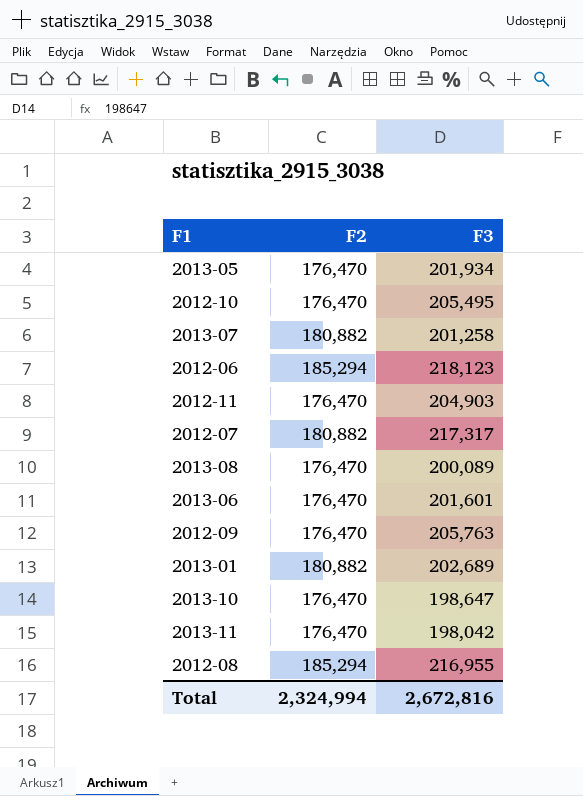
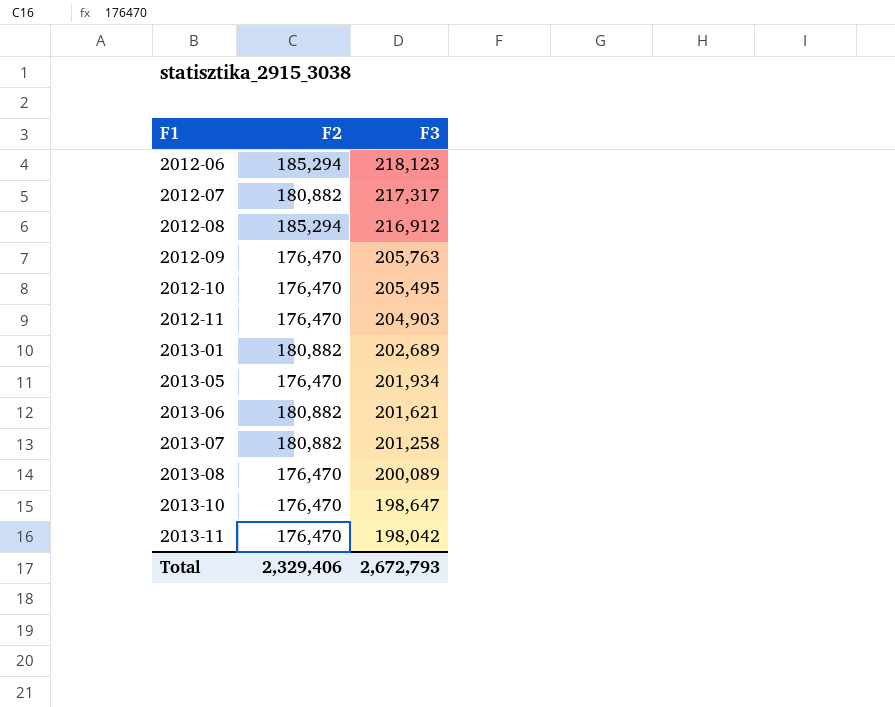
row order: none -> F1 ascending
2012-08 | F3: 216,955 -> 216,912
2013-06 | F2: 176,470 -> 180,882
2013-06 | F3: 201,601 -> 201,621
Total | F2: 2,324,994 -> 2,329,406
Total | F3: 2,672,816 -> 2,672,793

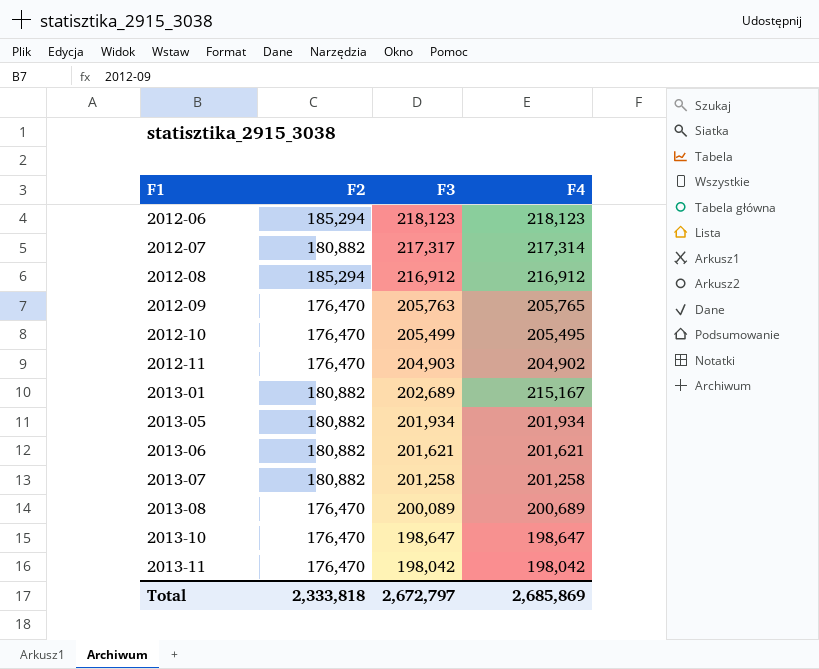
column F4 | position: none -> 4
2012-10 | F3: 205,495 -> 205,499
2013-05 | F2: 176,470 -> 180,882
Total | F2: 2,329,406 -> 2,333,818
Total | F3: 2,672,793 -> 2,672,797

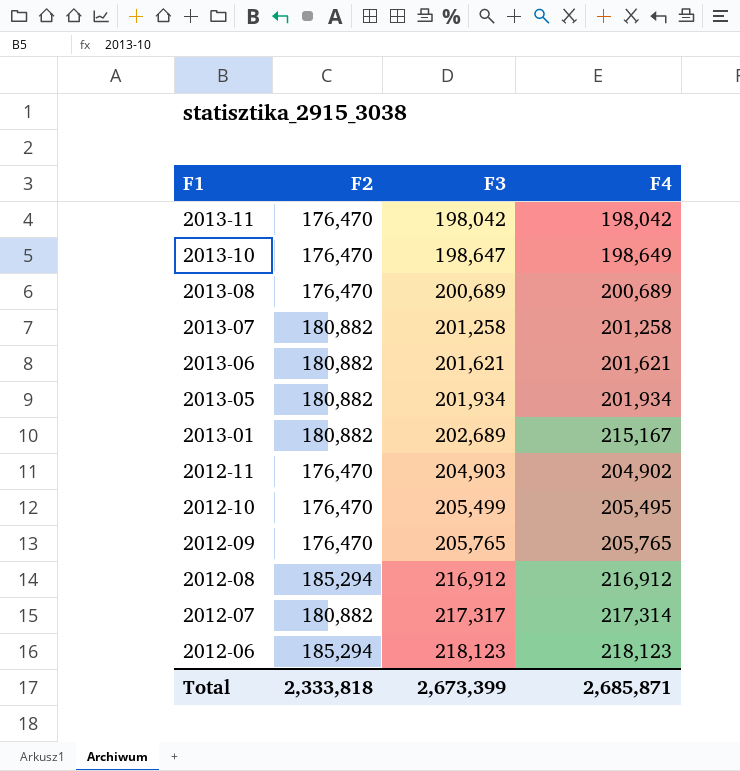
row order: F1 ascending -> F1 descending
2013-10 | F4: 198,647 -> 198,649
2013-08 | F3: 200,089 -> 200,689
2012-09 | F3: 205,763 -> 205,765
Total | F3: 2,672,797 -> 2,673,399
Total | F4: 2,685,869 -> 2,685,871

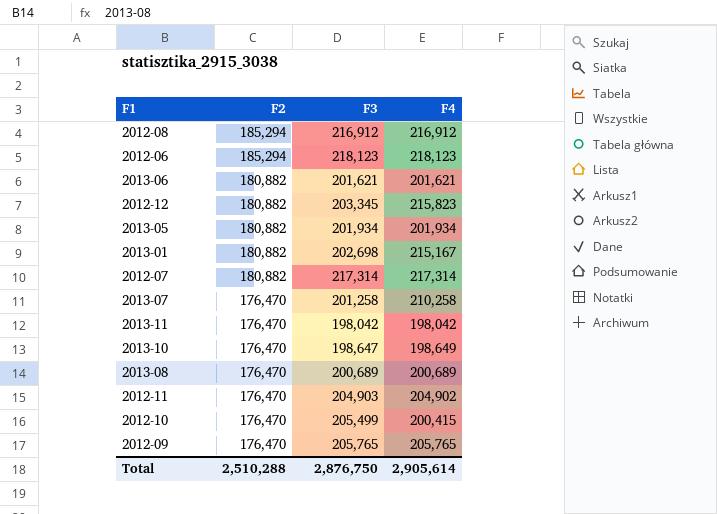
row order: F1 descending -> F2 descending
row 2012-12: none -> 180,882 | 203,345 | 215,823
2013-01 | F3: 202,689 -> 202,698
2012-07 | F3: 217,317 -> 217,314
2013-07 | F2: 180,882 -> 176,470
2013-07 | F4: 201,258 -> 210,258
2012-10 | F4: 205,495 -> 200,415
Total | F2: 2,333,818 -> 2,510,288
Total | F3: 2,673,399 -> 2,876,750
Total | F4: 2,685,871 -> 2,905,614

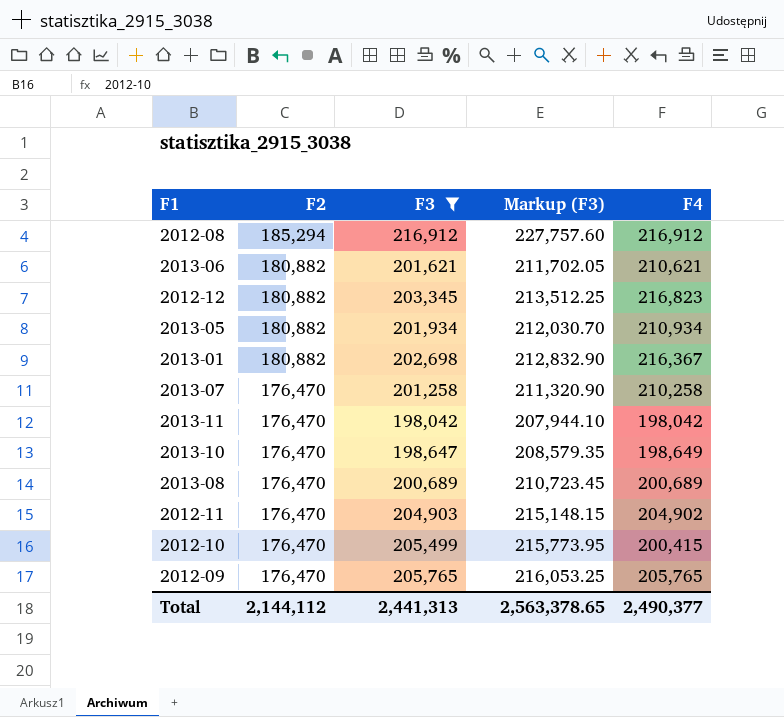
filter: none -> F3 <= 216,912
column Markup (F3) | formula: none -> [F3] * 1.05
2013-06 | F4: 201,621 -> 210,621
2012-12 | F4: 215,823 -> 216,823
2013-05 | F4: 201,934 -> 210,934
2013-01 | F4: 215,167 -> 216,367
Total | F2: 2,510,288 -> 2,144,112
Total | F3: 2,876,750 -> 2,441,313
Total | F4: 2,905,614 -> 2,490,377

